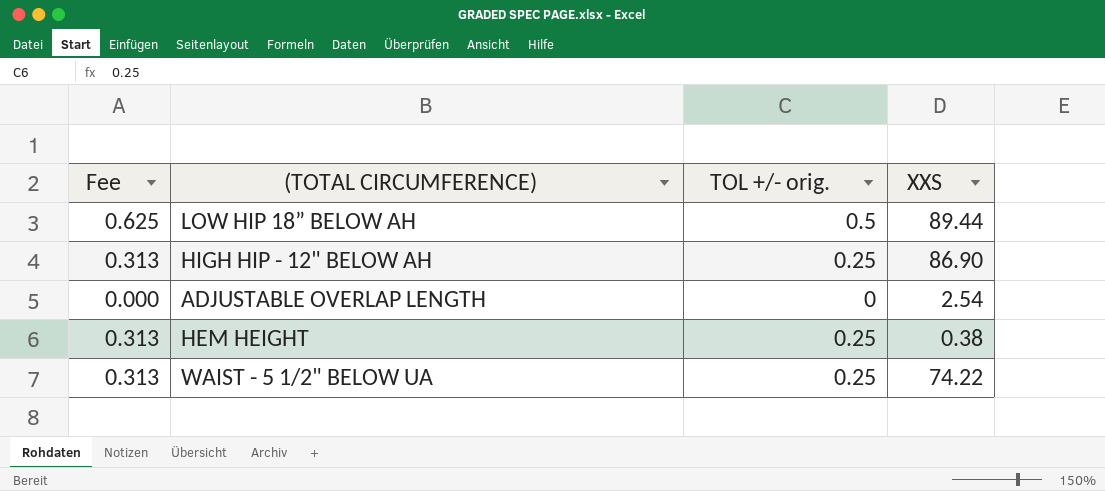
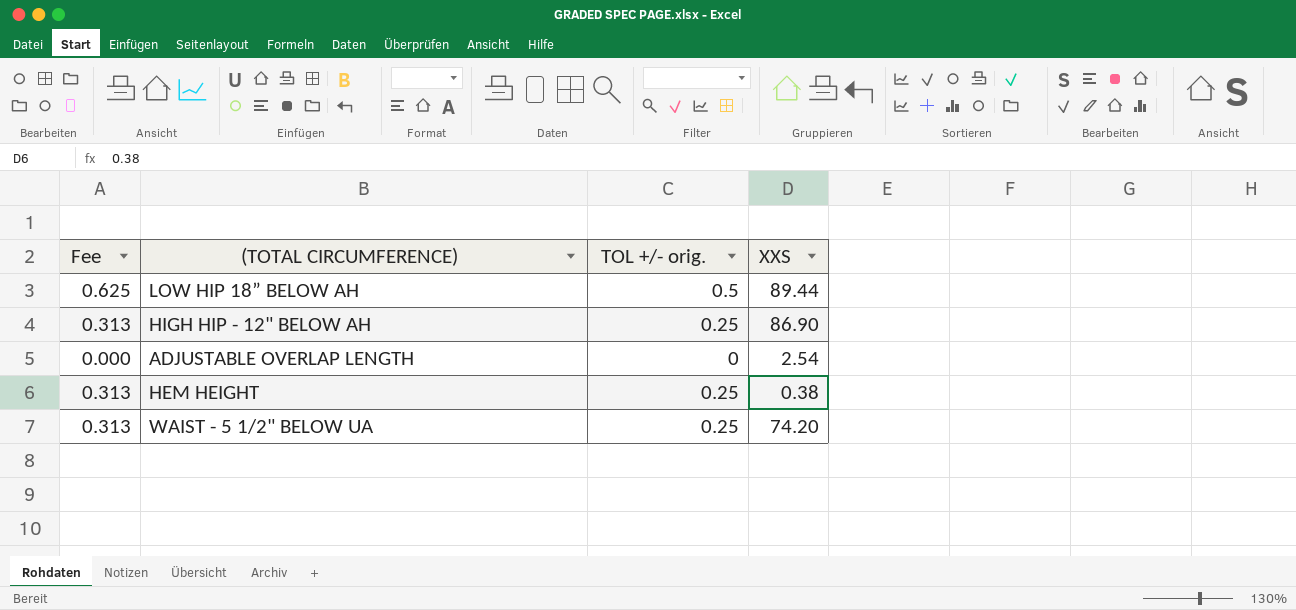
WAIST - 5 1/2" BELOW UA | XXS: 74.22 -> 74.20

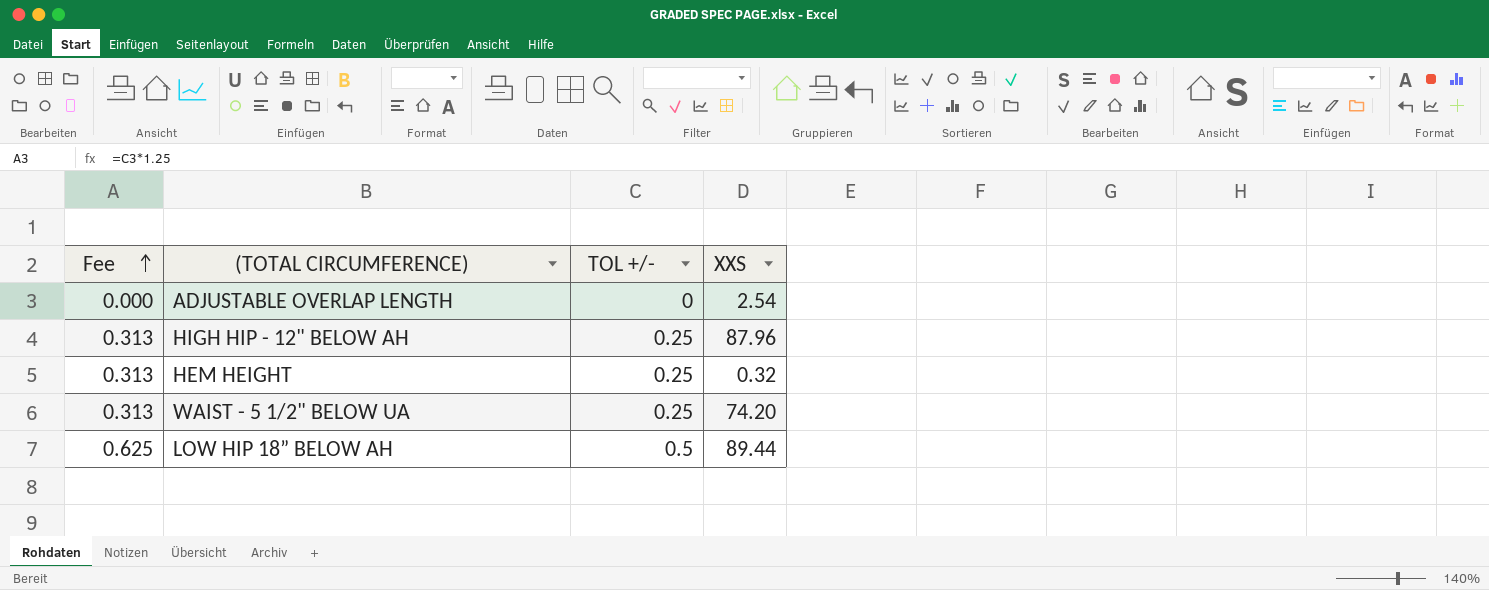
row order: none -> Fee ascending
column name: TOL +/- orig. -> TOL +/-
HIGH HIP - 12" BELOW AH | XXS: 86.90 -> 87.96
HEM HEIGHT | XXS: 0.38 -> 0.32

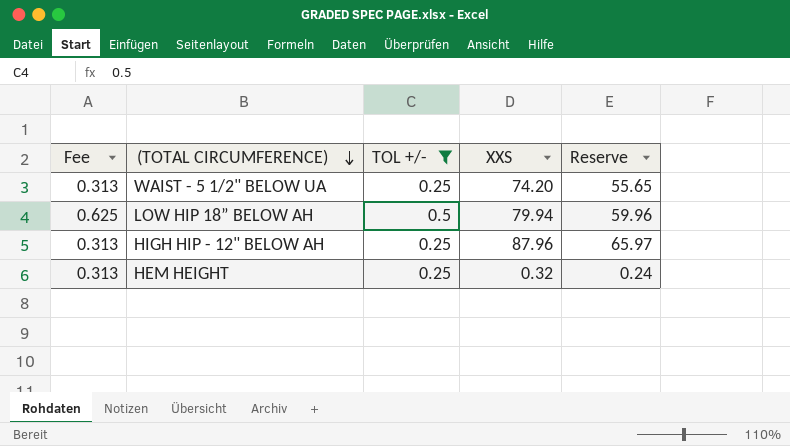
filter: none -> TOL +/- != 0
row order: Fee ascending -> (TOTAL CIRCUMFERENCE) descending
column Reserve | formula: none -> [XXS] * 0.75
LOW HIP 18” BELOW AH | XXS: 89.44 -> 79.94

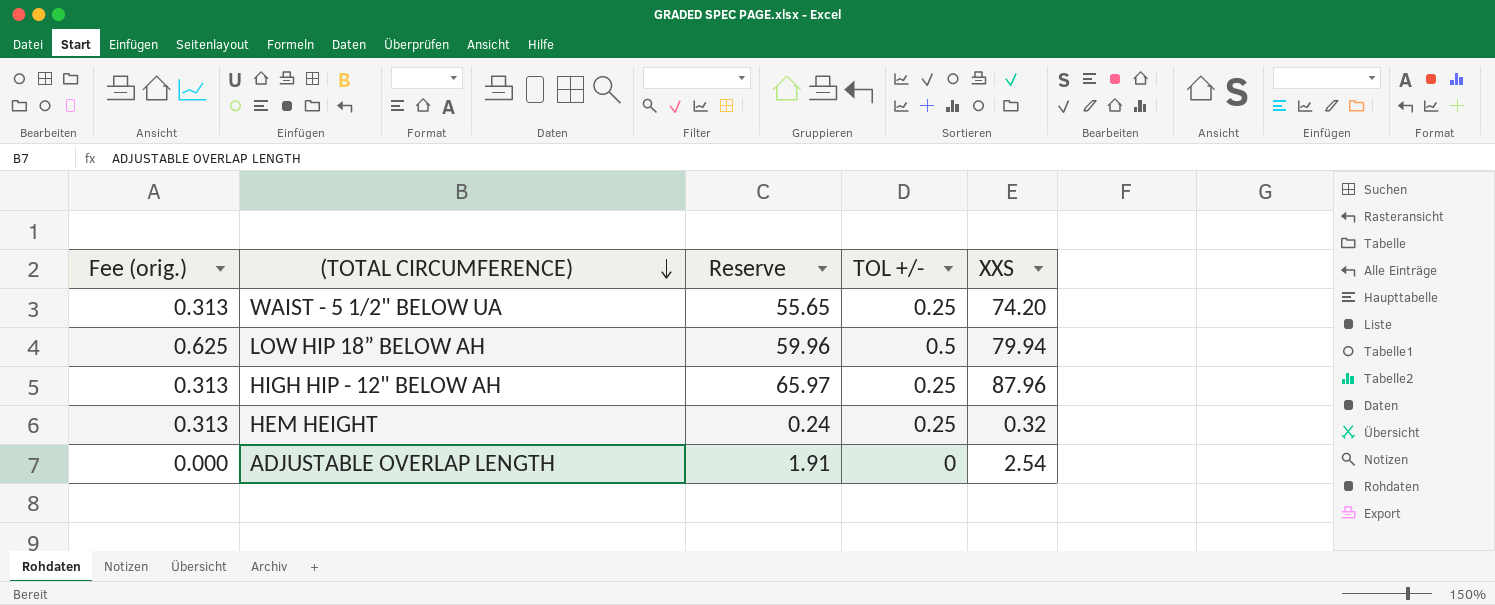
filter: TOL +/- != 0 -> none
column name: Fee -> Fee (orig.)
column Reserve | position: 5 -> 3

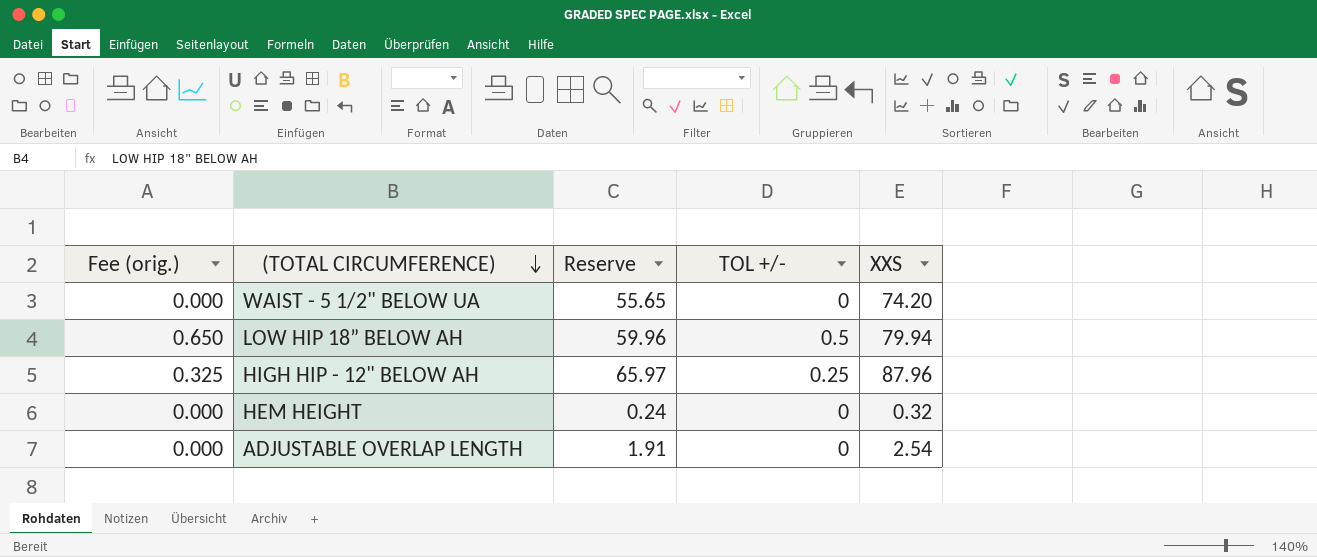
column Fee (orig.) | formula: [TOL +/-] * 1.25 -> [TOL +/-] * 1.3
WAIST - 5 1/2" BELOW UA | TOL +/-: 0.25 -> 0
HEM HEIGHT | TOL +/-: 0.25 -> 0

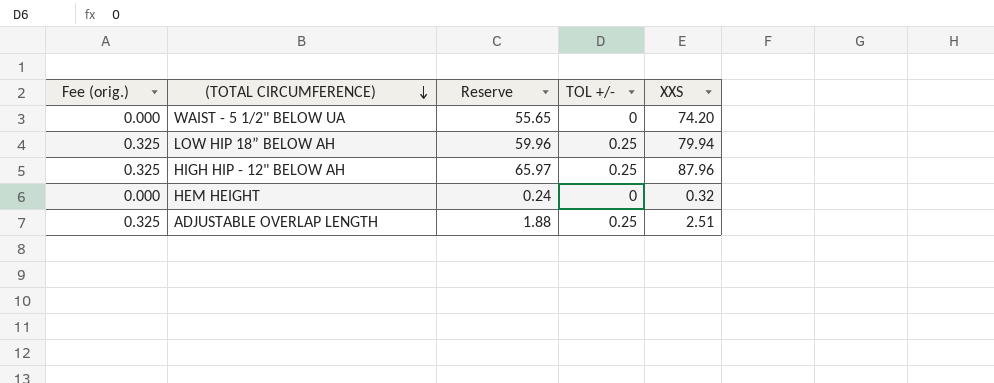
LOW HIP 18” BELOW AH | Fee (orig.): 0.650 -> 0.325
LOW HIP 18” BELOW AH | TOL +/-: 0.5 -> 0.25
ADJUSTABLE OVERLAP LENGTH | Fee (orig.): 0.000 -> 0.325
ADJUSTABLE OVERLAP LENGTH | Reserve: 1.91 -> 1.88
ADJUSTABLE OVERLAP LENGTH | TOL +/-: 0 -> 0.25
ADJUSTABLE OVERLAP LENGTH | XXS: 2.54 -> 2.51

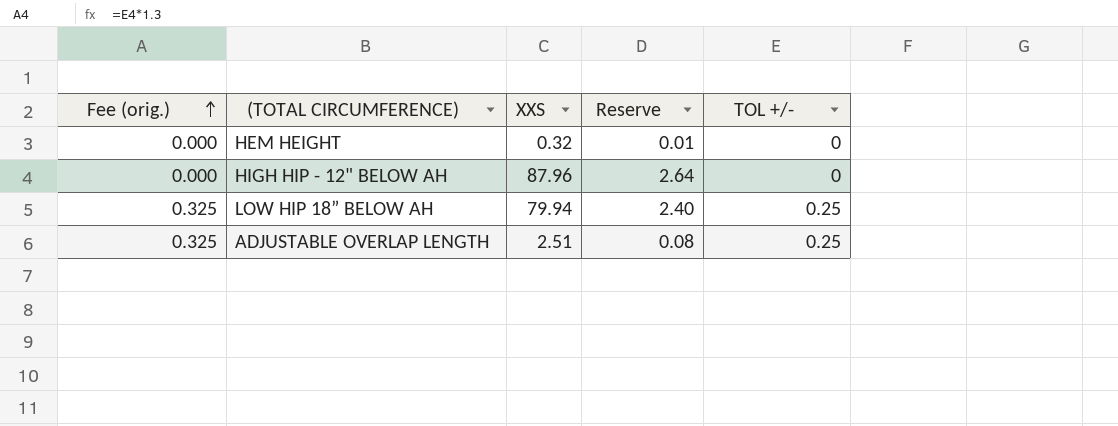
row order: (TOTAL CIRCUMFERENCE) descending -> Fee (orig.) ascending
column XXS | position: 5 -> 3
column Reserve | formula: [XXS] * 0.75 -> [XXS] * 0.03
row WAIST - 5 1/2" BELOW UA: 0.000 | 55.65 | 0 | 74.20 -> none
HIGH HIP - 12" BELOW AH | Fee (orig.): 0.325 -> 0.000
HIGH HIP - 12" BELOW AH | TOL +/-: 0.25 -> 0

